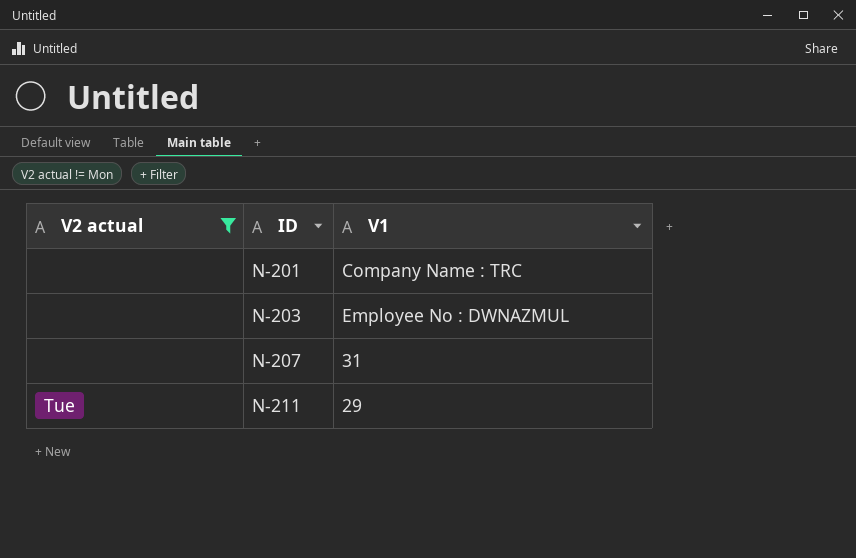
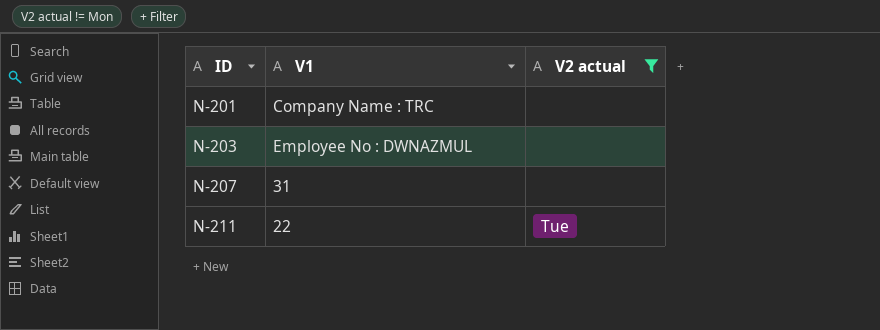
column V2 actual | position: 1 -> 3
N-211 | V1: 29 -> 22

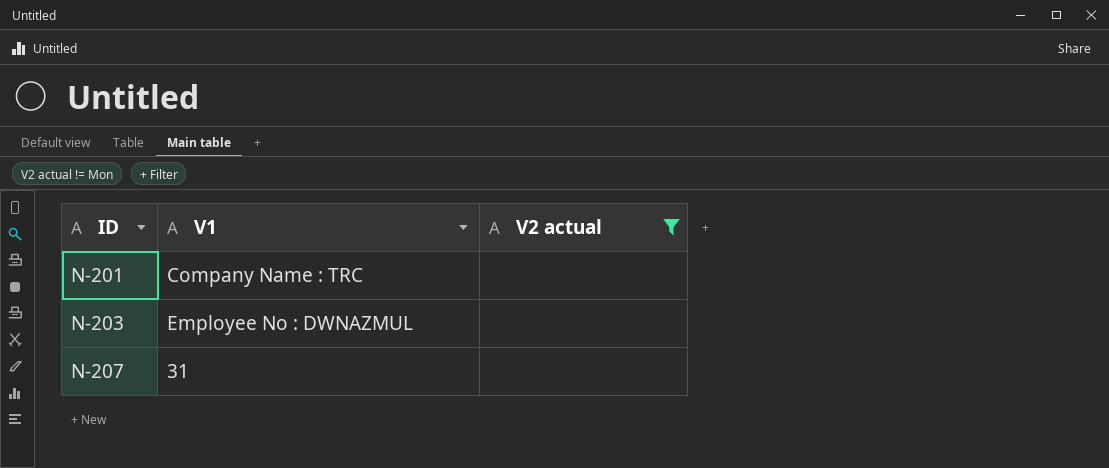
row N-211: 22 | Tue -> none

